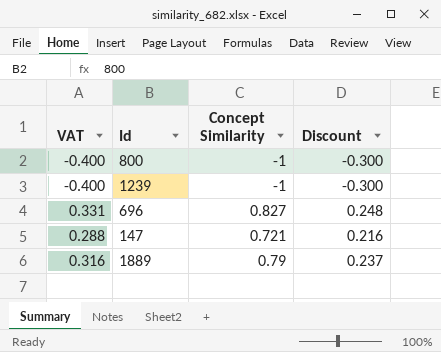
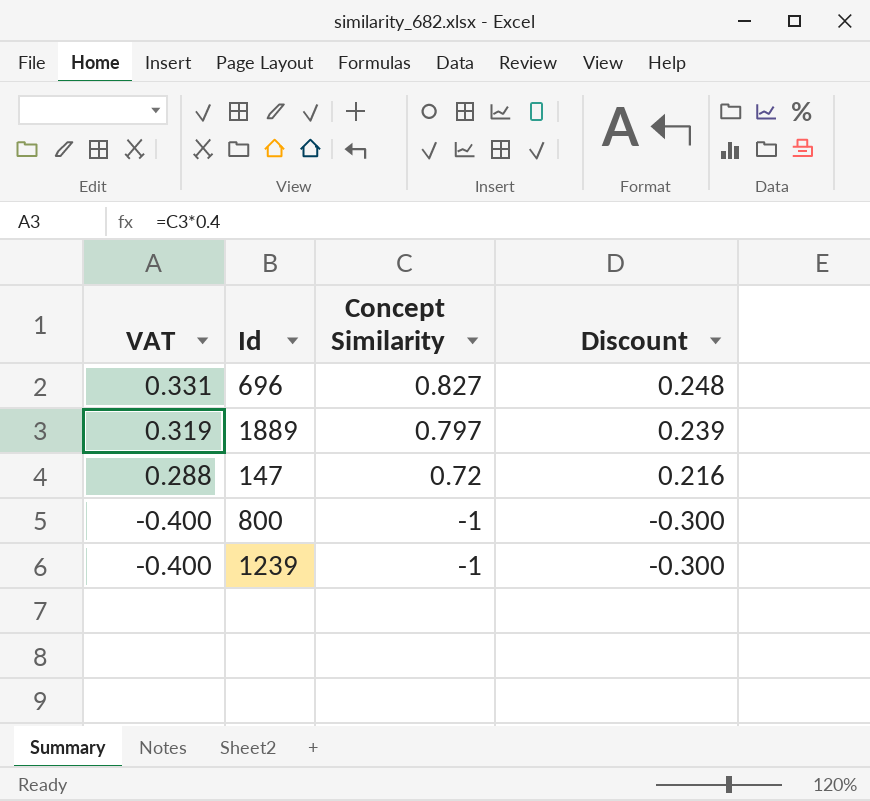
row order: none -> VAT descending
1889 | VAT: 0.316 -> 0.319
1889 | Concept Similarity: 0.79 -> 0.797
1889 | Discount: 0.237 -> 0.239
147 | Concept Similarity: 0.721 -> 0.72

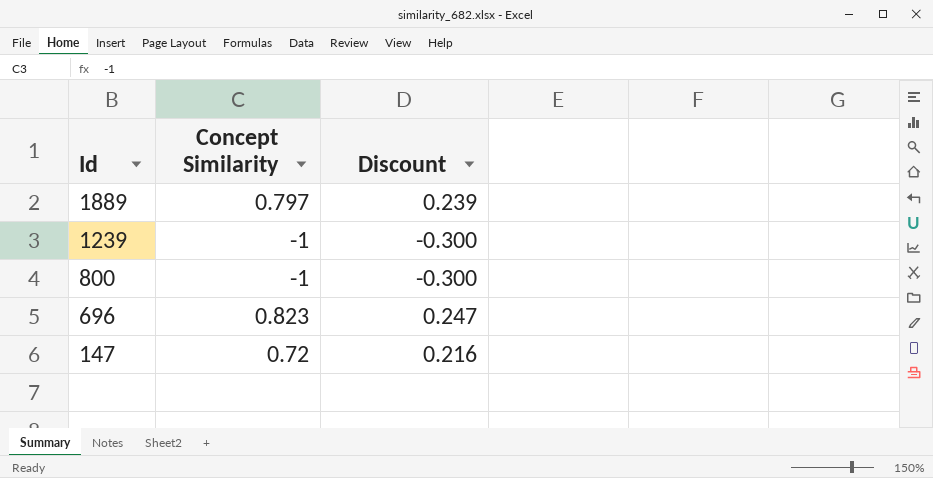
row order: VAT descending -> Id descending
column VAT | formula: [Concept Similarity] * 0.4 -> none
696 | Concept Similarity: 0.827 -> 0.823
696 | Discount: 0.248 -> 0.247

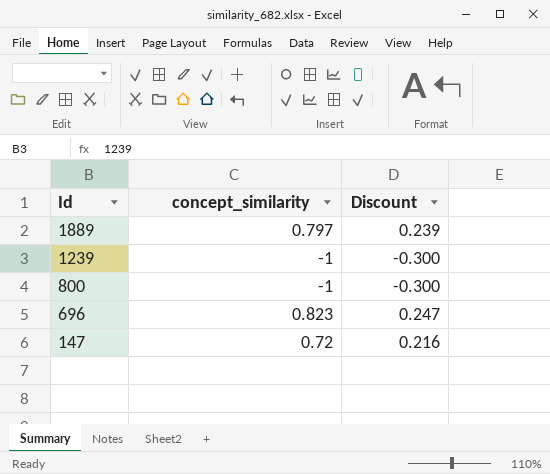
column name: Concept Similarity -> concept_similarity

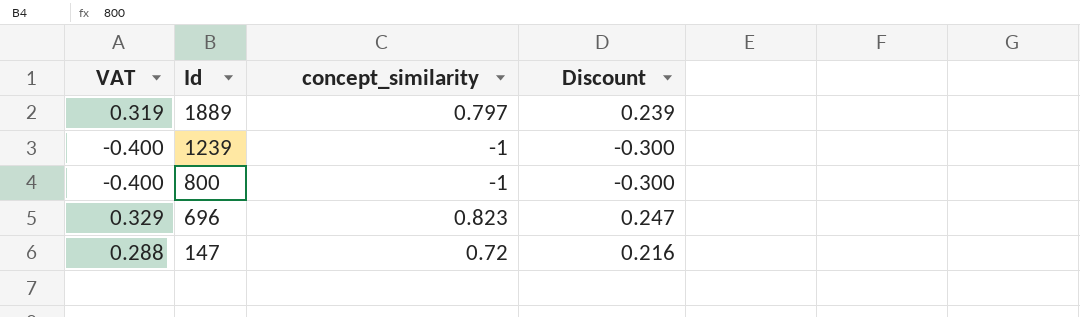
column VAT | formula: none -> [concept_similarity] * 0.4

